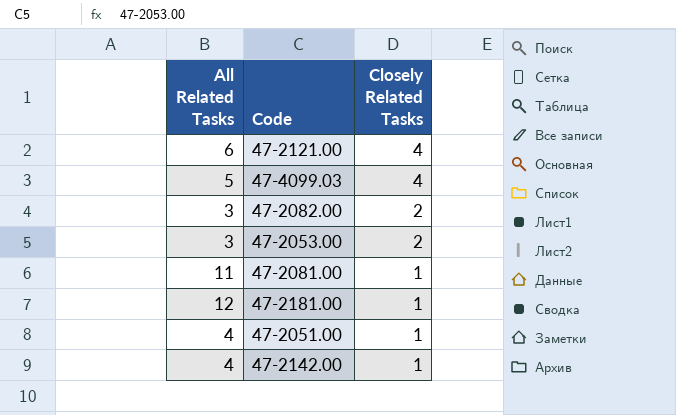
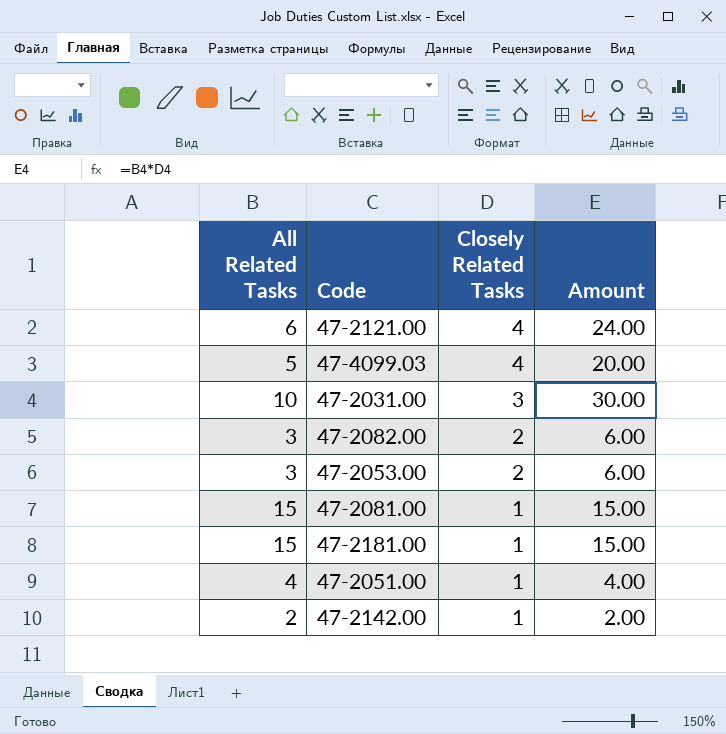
column Amount | formula: none -> [All Related Tasks] * [Closely Related Tasks]
row 47-2031.00: none -> 10 | 3 | 30.00
47-2081.00 | All Related Tasks: 11 -> 15
47-2181.00 | All Related Tasks: 12 -> 15
47-2142.00 | All Related Tasks: 4 -> 2

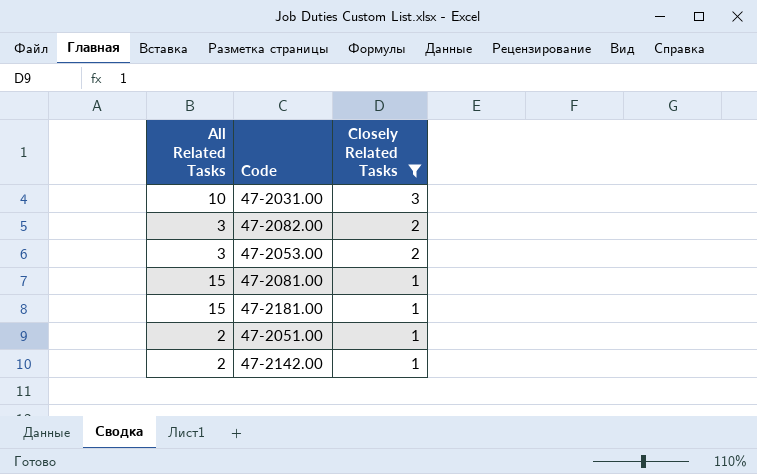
filter: none -> Closely Related Tasks != 4
column Amount | formula: [All Related Tasks] * [Closely Related Tasks] -> none
47-2051.00 | All Related Tasks: 4 -> 2

